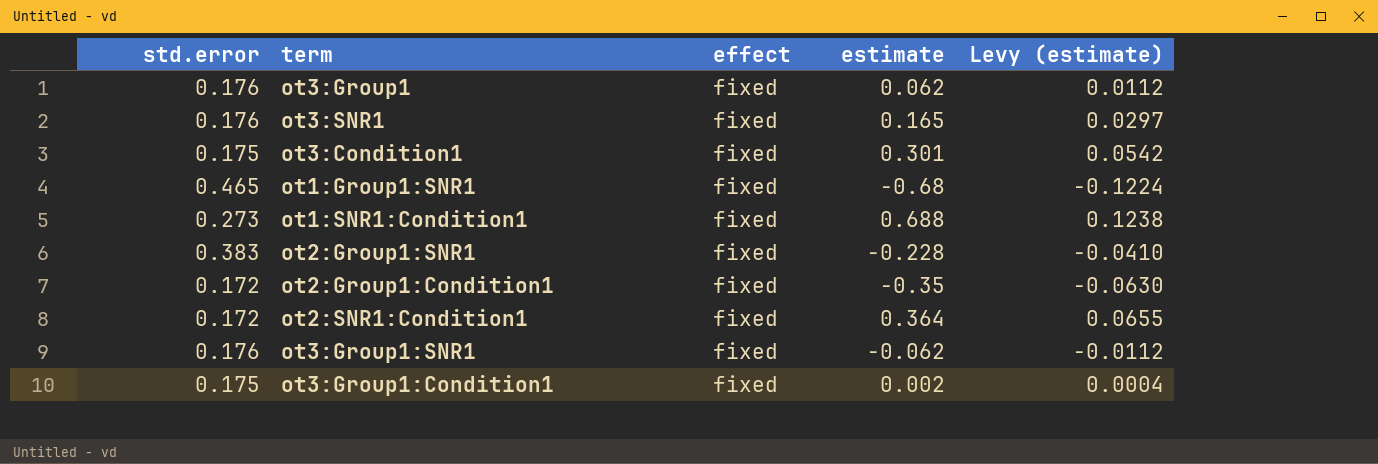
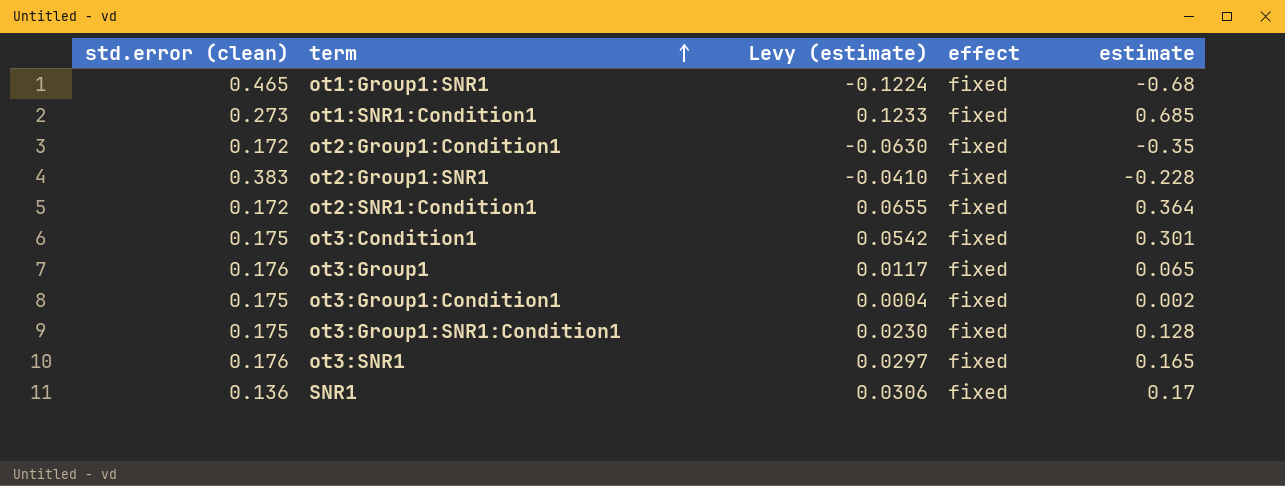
row order: none -> term ascending
column name: std.error -> std.error (clean)
column Levy (estimate) | position: 5 -> 3
row ot3:Group1:SNR1: 0.176 | fixed | -0.062 | -0.0112 -> none
ot1:SNR1:Condition1 | Levy (estimate): 0.1238 -> 0.1233
ot1:SNR1:Condition1 | estimate: 0.688 -> 0.685
ot3:Group1 | Levy (estimate): 0.0112 -> 0.0117
ot3:Group1 | estimate: 0.062 -> 0.065
row ot3:Group1:SNR1:Condition1: none -> 0.175 | 0.0230 | fixed | 0.128
row SNR1: none -> 0.136 | 0.0306 | fixed | 0.17

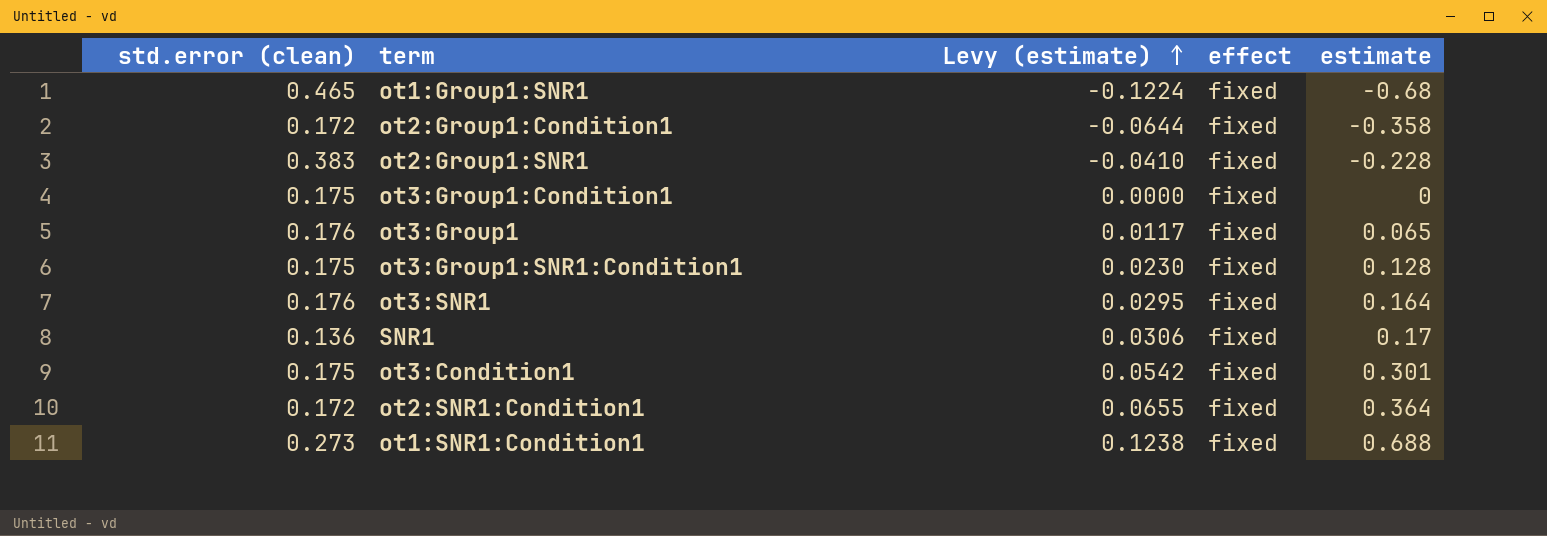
row order: term ascending -> Levy (estimate) ascending
ot2:Group1:Condition1 | Levy (estimate): -0.0630 -> -0.0644
ot2:Group1:Condition1 | estimate: -0.35 -> -0.358
ot3:Group1:Condition1 | Levy (estimate): 0.0004 -> 0.0000
ot3:Group1:Condition1 | estimate: 0.002 -> 0
ot3:SNR1 | Levy (estimate): 0.0297 -> 0.0295
ot3:SNR1 | estimate: 0.165 -> 0.164
ot1:SNR1:Condition1 | Levy (estimate): 0.1233 -> 0.1238
ot1:SNR1:Condition1 | estimate: 0.685 -> 0.688

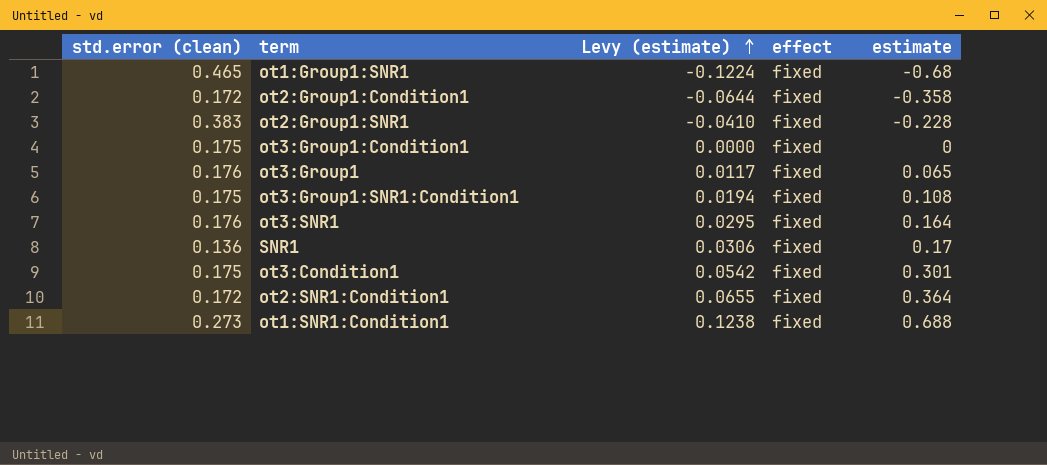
ot3:Group1:SNR1:Condition1 | Levy (estimate): 0.0230 -> 0.0194
ot3:Group1:SNR1:Condition1 | estimate: 0.128 -> 0.108

